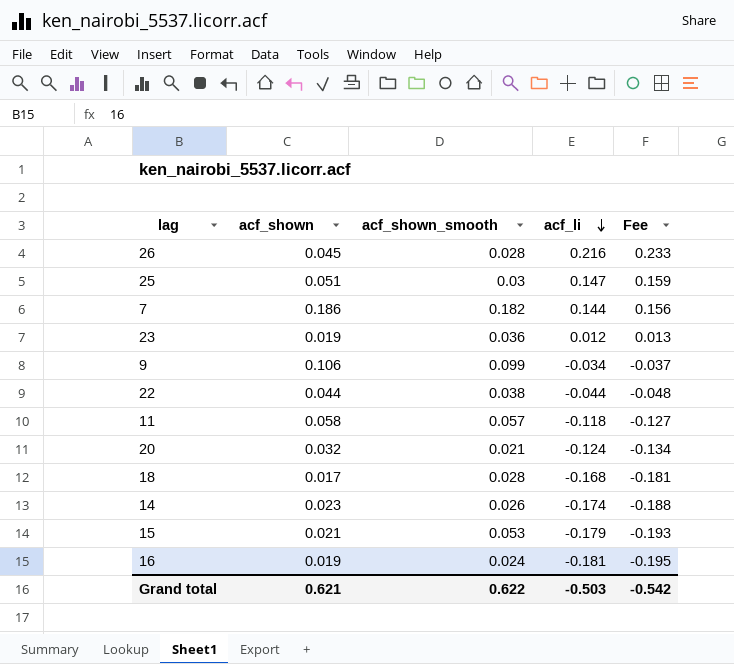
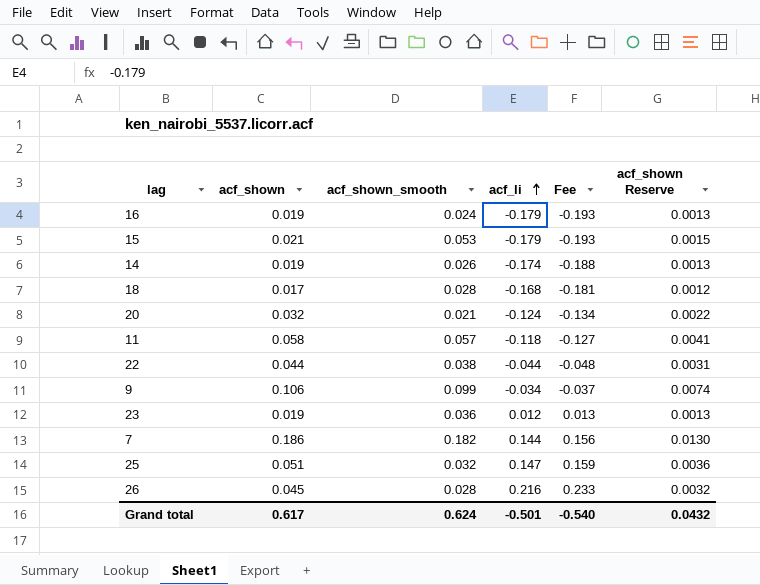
row order: acf_li descending -> acf_li ascending
column acf_shown Reserve | formula: none -> [acf_shown] * 0.07
16 | acf_li: -0.181 -> -0.179
16 | Fee: -0.195 -> -0.193
14 | acf_shown: 0.023 -> 0.019
25 | acf_shown_smooth: 0.03 -> 0.032
Grand total | acf_shown: 0.621 -> 0.617
Grand total | acf_shown_smooth: 0.622 -> 0.624
Grand total | acf_li: -0.503 -> -0.501
Grand total | Fee: -0.542 -> -0.540

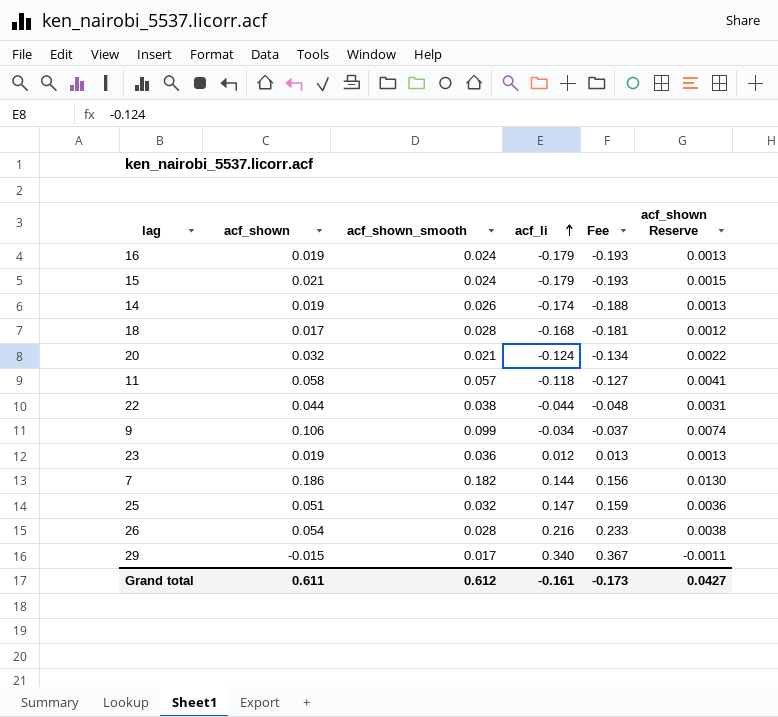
15 | acf_shown_smooth: 0.053 -> 0.024
26 | acf_shown: 0.045 -> 0.054
26 | acf_shown Reserve: 0.0032 -> 0.0038
row 29: none -> -0.015 | 0.017 | 0.340 | 0.367 | -0.0011
Grand total | acf_shown: 0.617 -> 0.611
Grand total | acf_shown_smooth: 0.624 -> 0.612
Grand total | acf_li: -0.501 -> -0.161
Grand total | Fee: -0.540 -> -0.173
Grand total | acf_shown Reserve: 0.0432 -> 0.0427

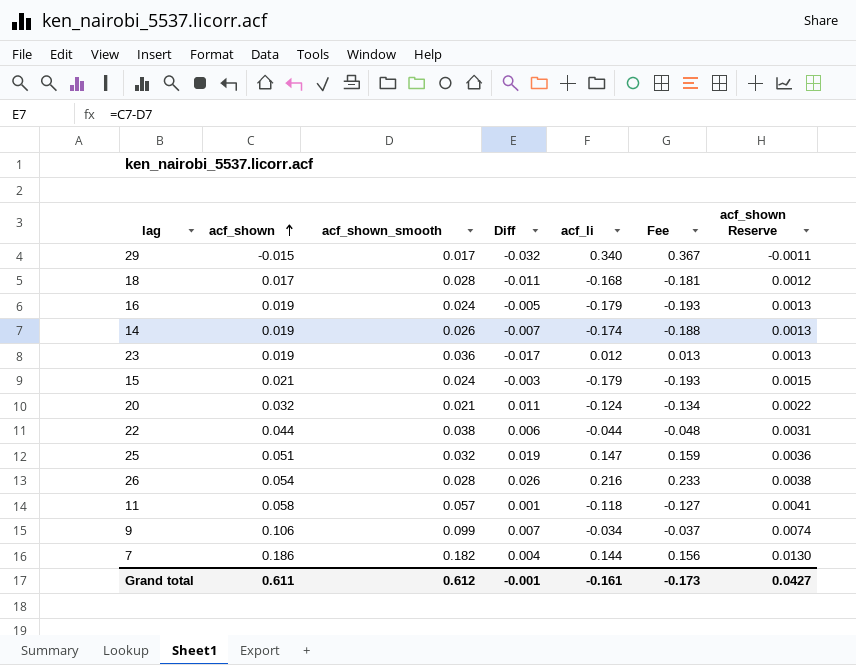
row order: acf_li ascending -> acf_shown ascending
column Diff | formula: none -> [acf_shown] - [acf_shown_smooth]

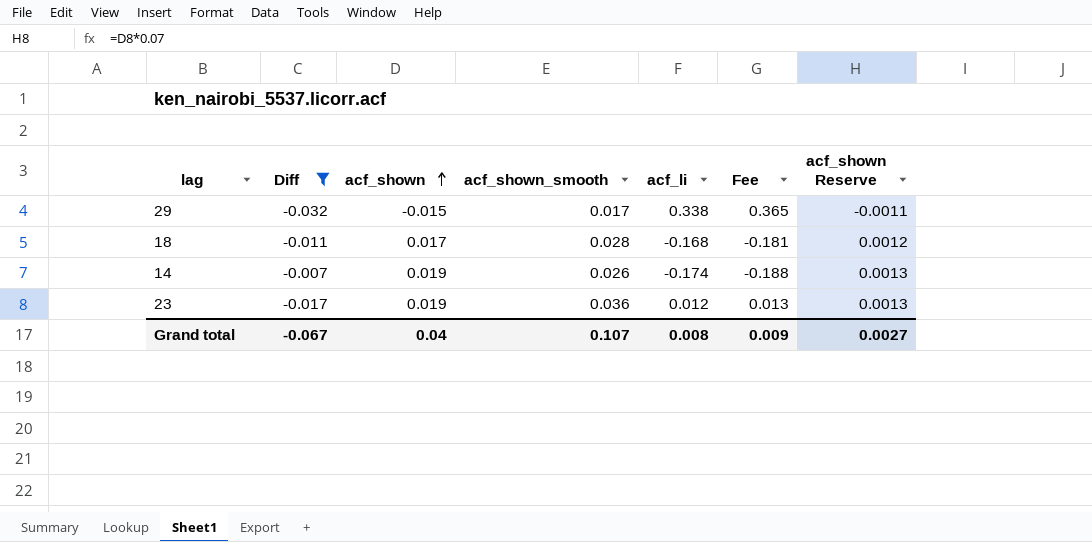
filter: none -> Diff <= -0.007
column Diff | position: 4 -> 2
29 | acf_li: 0.340 -> 0.338
29 | Fee: 0.367 -> 0.365
Grand total | Diff: -0.001 -> -0.067
Grand total | acf_shown: 0.611 -> 0.04
Grand total | acf_shown_smooth: 0.612 -> 0.107
Grand total | acf_li: -0.161 -> 0.008
Grand total | Fee: -0.173 -> 0.009
Grand total | acf_shown Reserve: 0.0427 -> 0.0027

